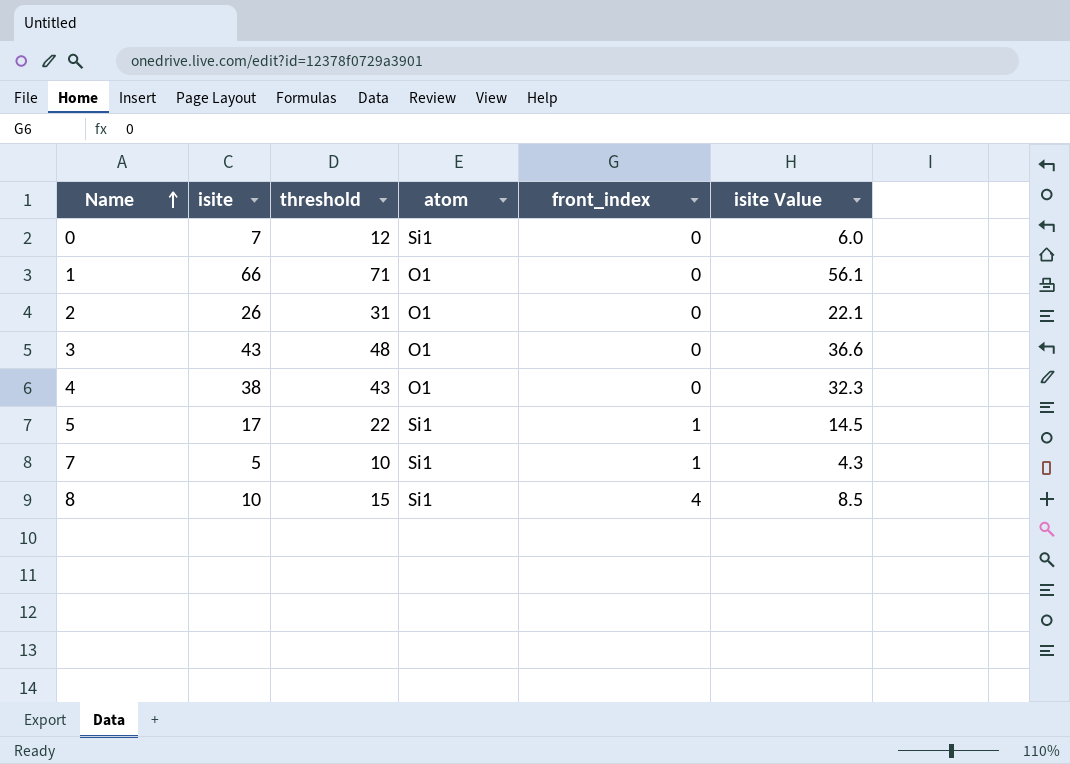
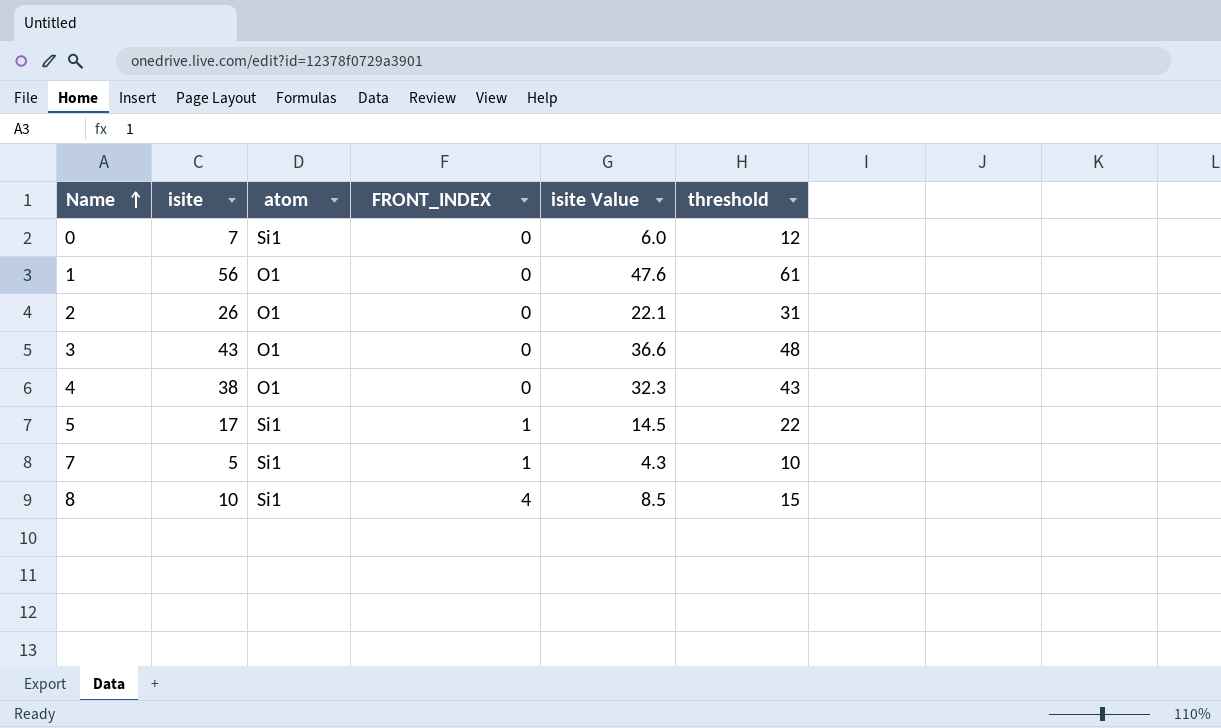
column name: front_index -> FRONT_INDEX
column threshold | position: 3 -> 6
1 | isite: 66 -> 56
1 | isite Value: 56.1 -> 47.6
1 | threshold: 71 -> 61

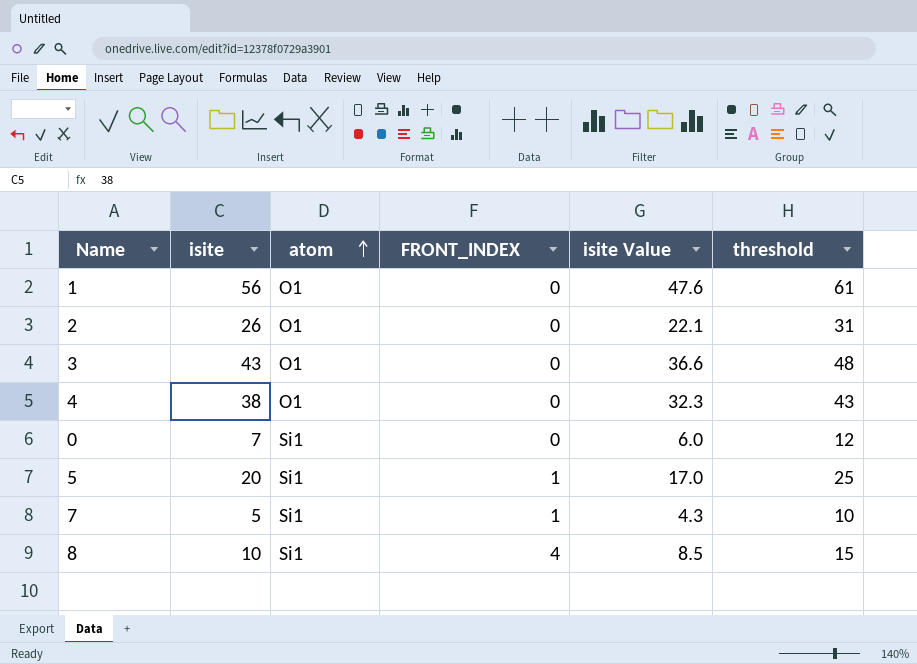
row order: Name ascending -> atom ascending
5 | isite: 17 -> 20
5 | isite Value: 14.5 -> 17.0
5 | threshold: 22 -> 25

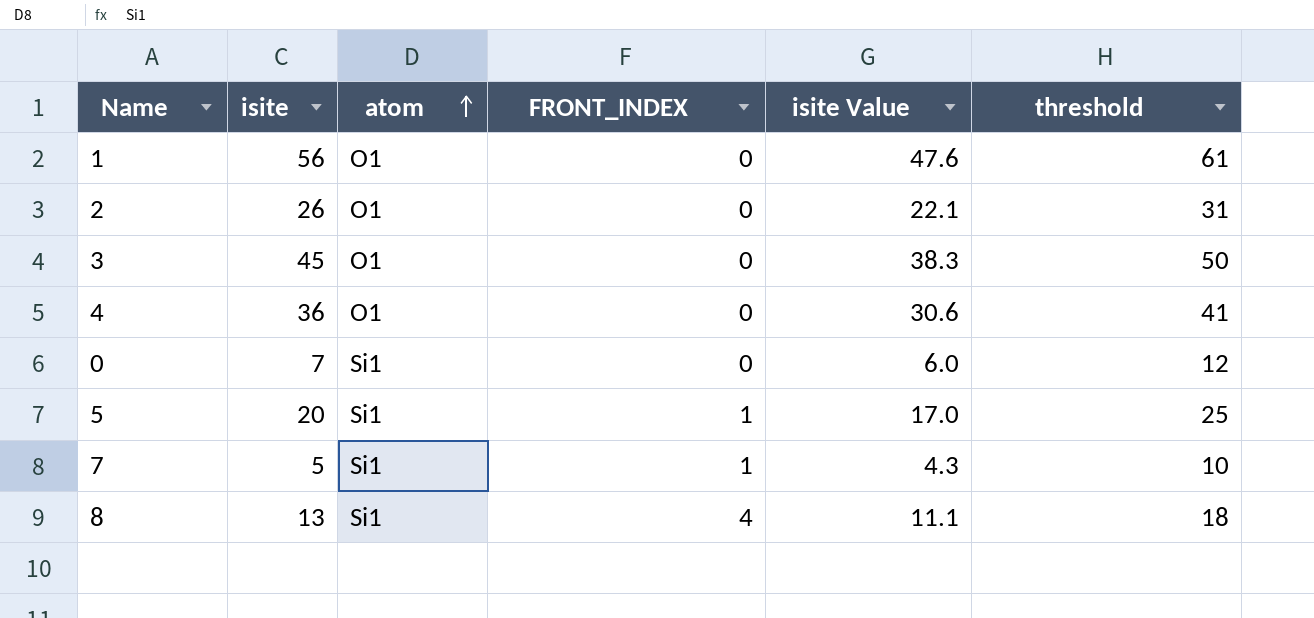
3 | isite: 43 -> 45
3 | isite Value: 36.6 -> 38.3
3 | threshold: 48 -> 50
4 | isite: 38 -> 36
4 | isite Value: 32.3 -> 30.6
4 | threshold: 43 -> 41
8 | isite: 10 -> 13
8 | isite Value: 8.5 -> 11.1
8 | threshold: 15 -> 18

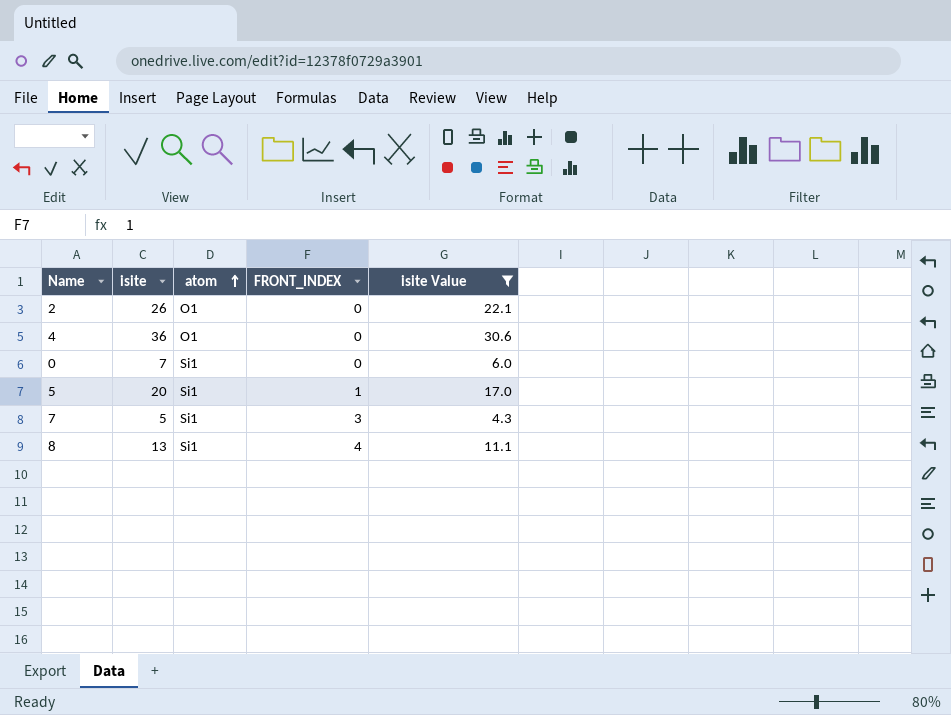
filter: none -> isite Value <= 30.6
column threshold | formula: [isite] + 5 -> none
7 | FRONT_INDEX: 1 -> 3

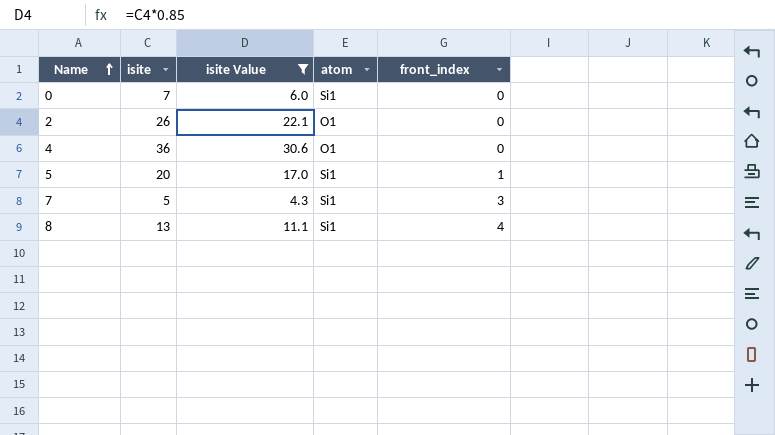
row order: atom ascending -> Name ascending
column isite Value | position: 5 -> 3
column name: FRONT_INDEX -> front_index

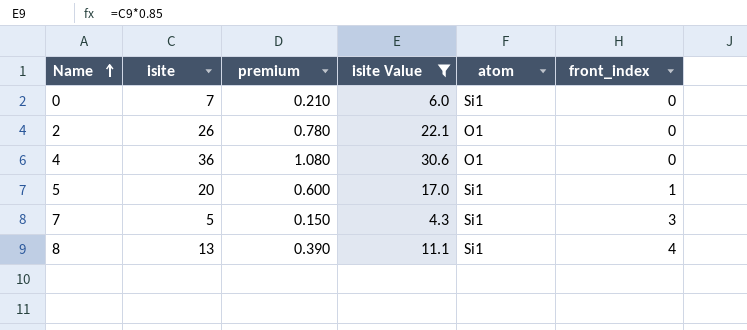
column premium | formula: none -> [isite] * 0.03

